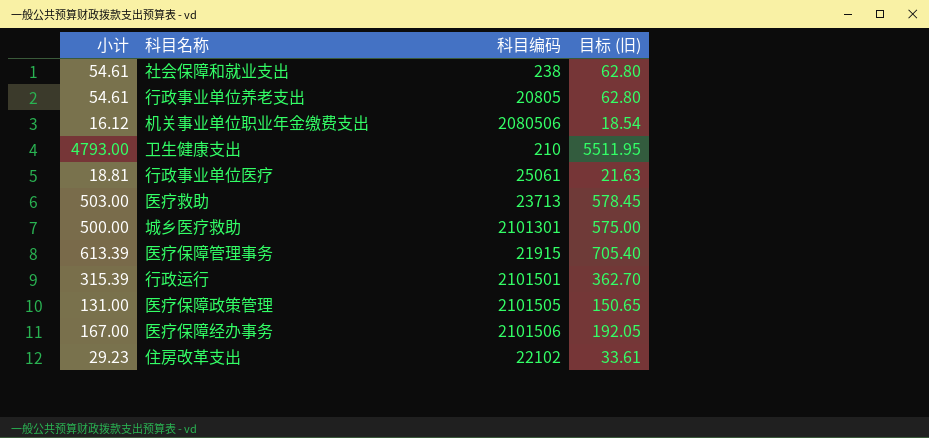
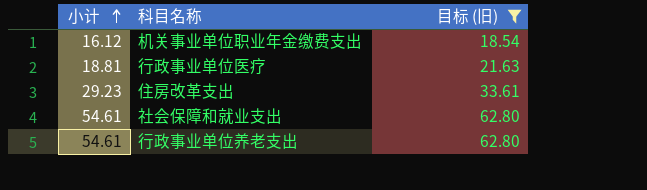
filter: none -> 目标 (旧) <= 62.80
row order: none -> 小计 ascending
column 科目编码 | position: 3 -> none

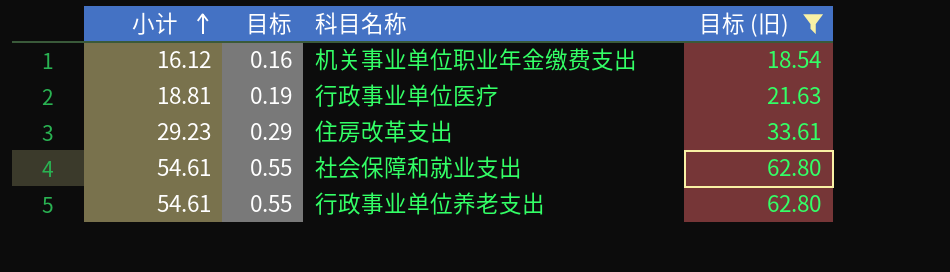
column 目标 | formula: none -> [小计] * 0.01

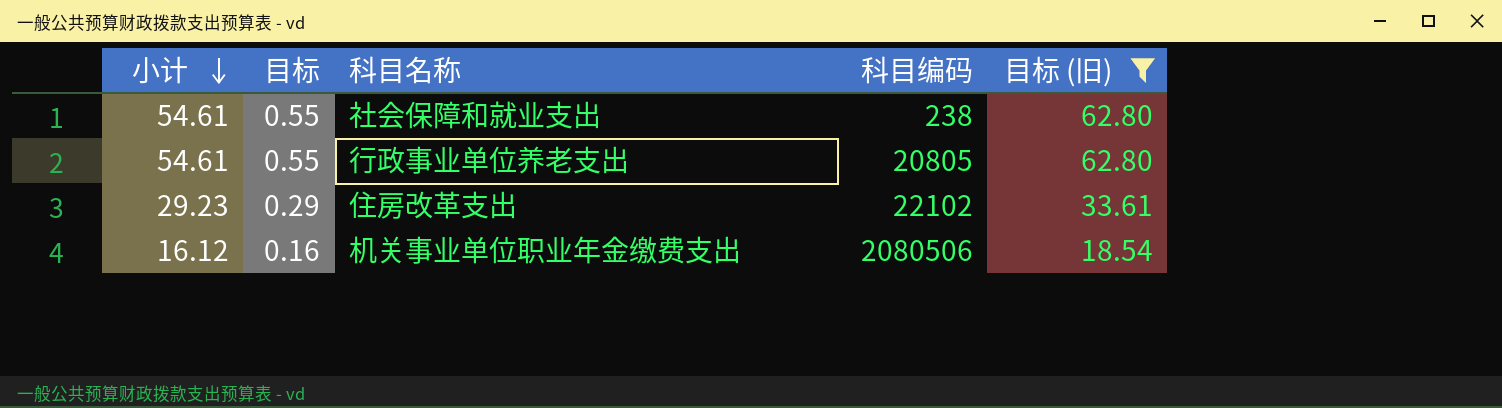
row order: 小计 ascending -> 小计 descending
column 科目编码 | position: none -> 4
row 行政事业单位医疗: 18.81 | 0.19 | 21.63 -> none

